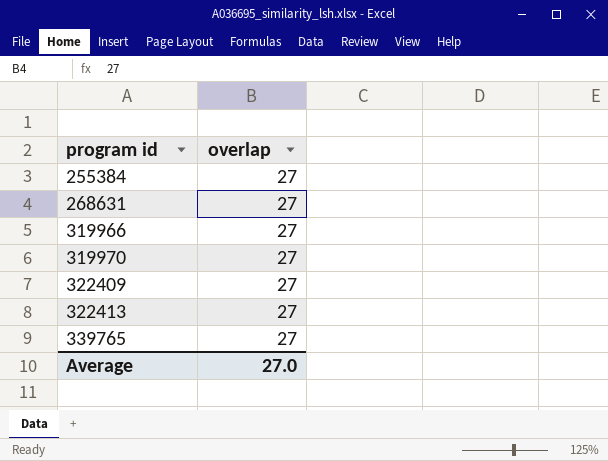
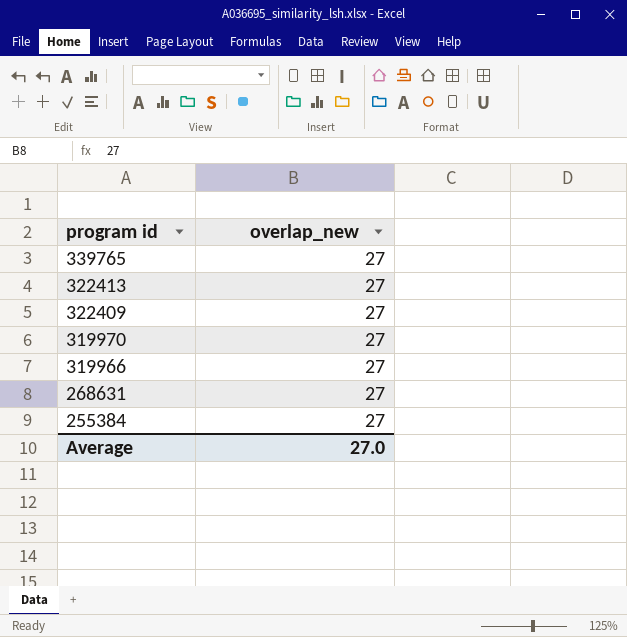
row order: program id ascending -> program id descending
column name: overlap -> overlap_new

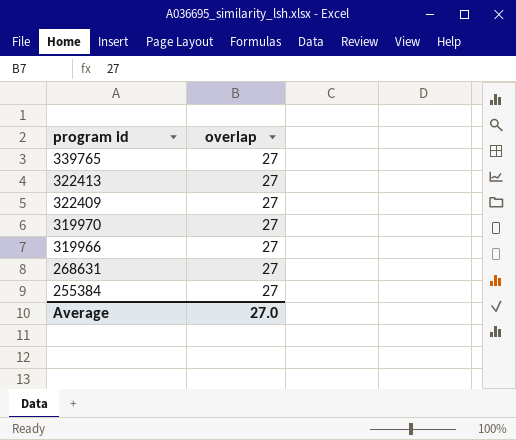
column name: overlap_new -> overlap

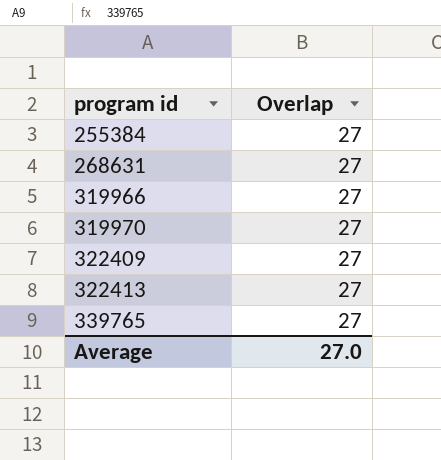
row order: program id descending -> program id ascending
column name: overlap -> Overlap

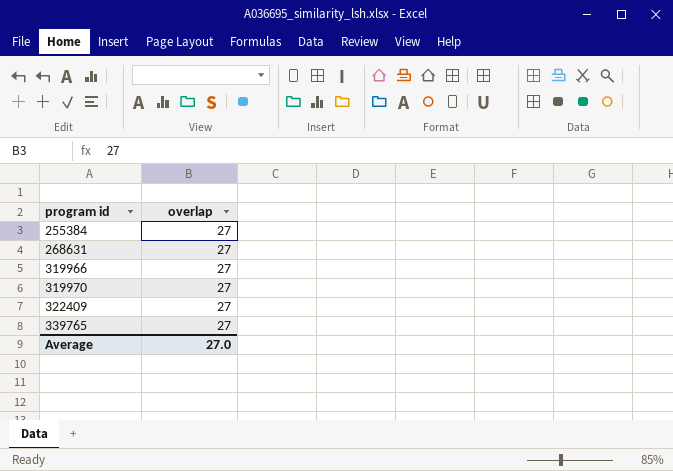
column name: Overlap -> overlap
row 322413: 27 -> none

